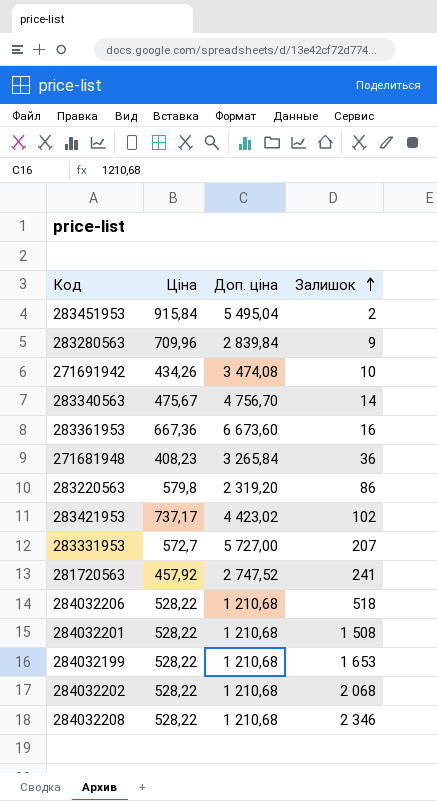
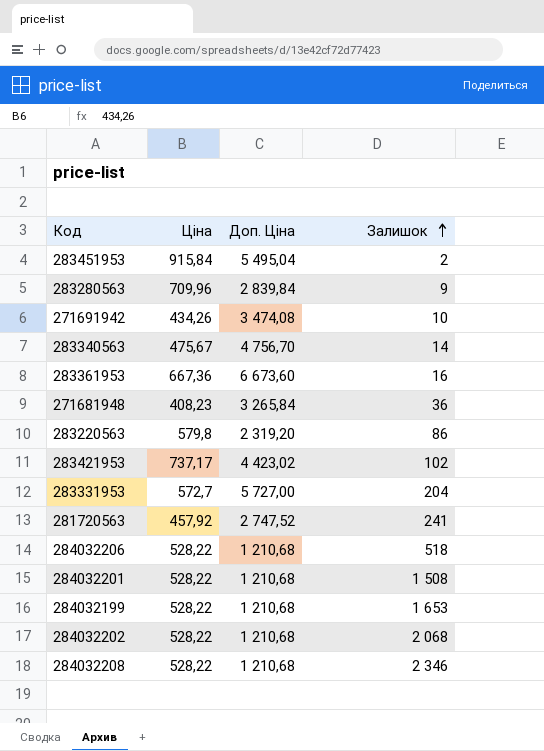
column name: Доп. ціна -> Доп. Ціна
283331953 | Залишок: 207 -> 204

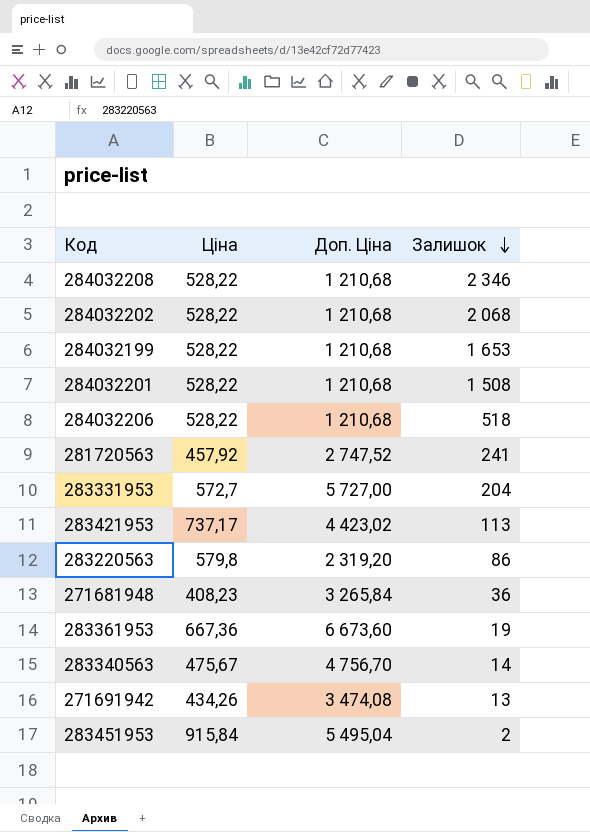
row order: Залишок ascending -> Залишок descending
row 283280563: 709,96 | 2 839,84 | 9 -> none
283421953 | Залишок: 102 -> 113
283361953 | Залишок: 16 -> 19
271691942 | Залишок: 10 -> 13

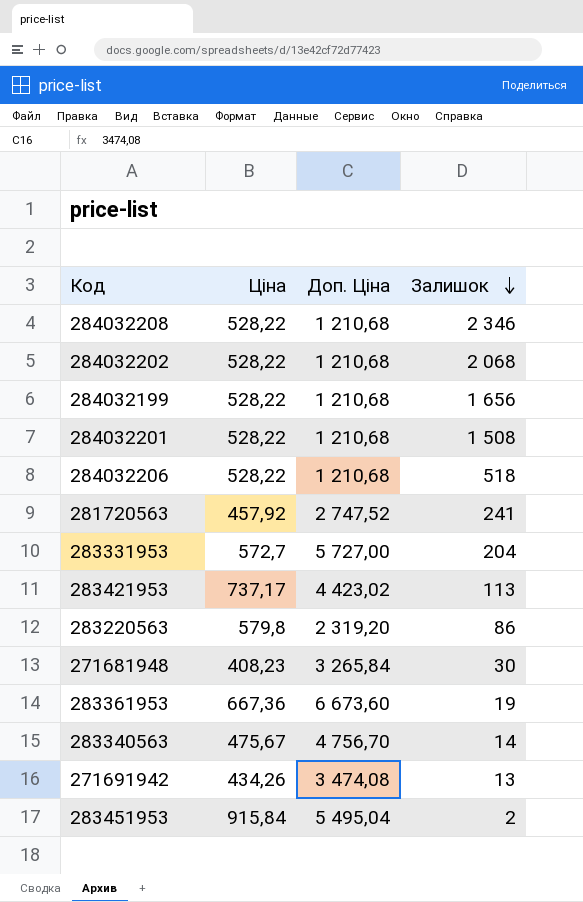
284032199 | Залишок: 1 653 -> 1 656
271681948 | Залишок: 36 -> 30

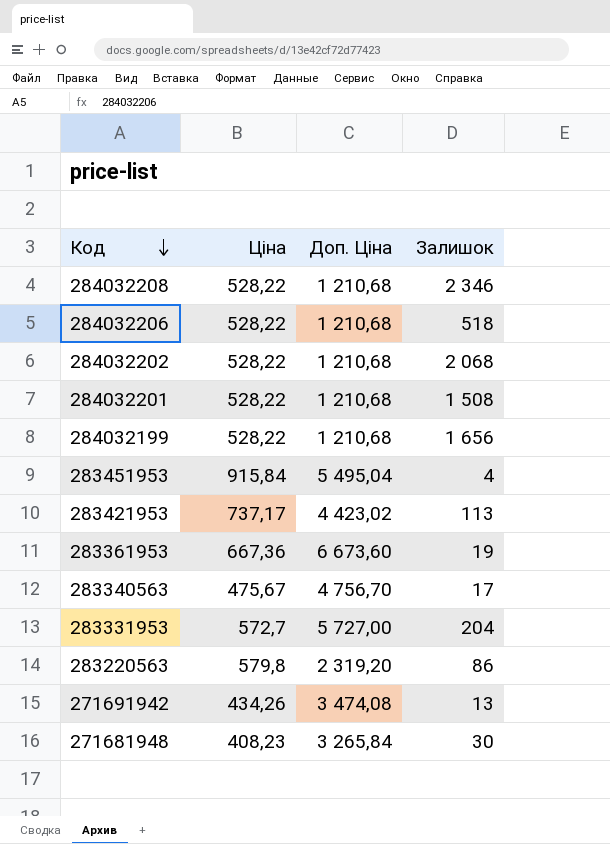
row order: Залишок descending -> Код descending
row 281720563: 457,92 | 2 747,52 | 241 -> none
283451953 | Залишок: 2 -> 4
283340563 | Залишок: 14 -> 17

